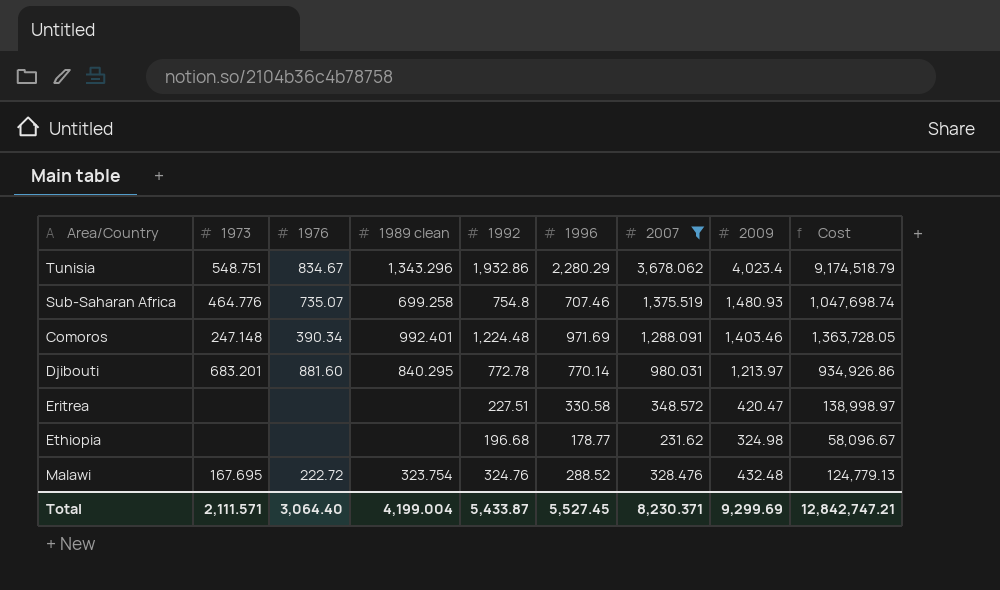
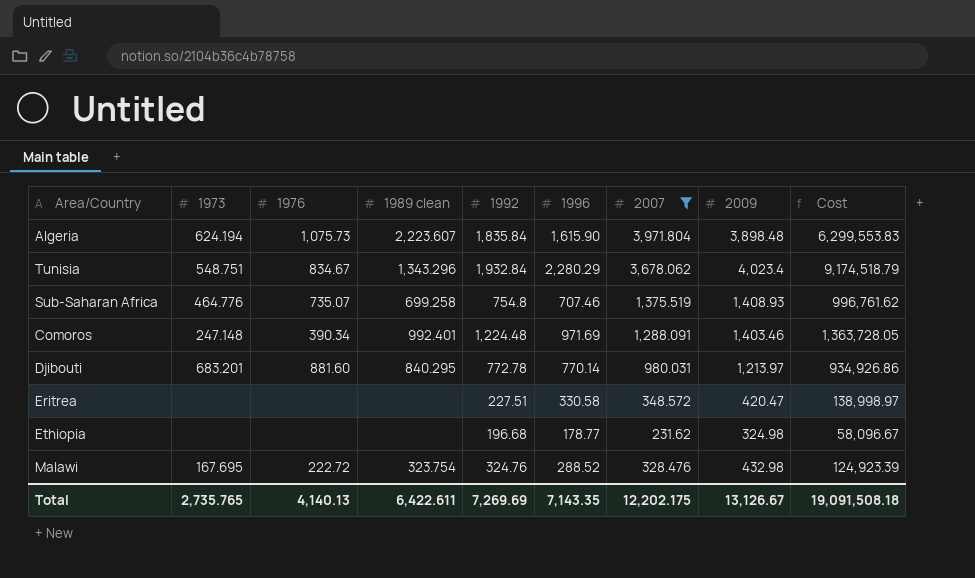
row Algeria: none -> 624.194 | 1,075.73 | 2,223.607 | 1,835.84 | 1,615.90 | 3,971.804 | 3,898.48 | 6,299,553.83
Tunisia | 1992: 1,932.86 -> 1,932.84
Sub-Saharan Africa | 2009: 1,480.93 -> 1,408.93
Sub-Saharan Africa | Cost: 1,047,698.74 -> 996,761.62
Malawi | 2009: 432.48 -> 432.98
Malawi | Cost: 124,779.13 -> 124,923.39
Total | 1973: 2,111.571 -> 2,735.765
Total | 1976: 3,064.40 -> 4,140.13
Total | 1989 clean: 4,199.004 -> 6,422.611
Total | 1992: 5,433.87 -> 7,269.69
Total | 1996: 5,527.45 -> 7,143.35
Total | 2007: 8,230.371 -> 12,202.175
Total | 2009: 9,299.69 -> 13,126.67
Total | Cost: 12,842,747.21 -> 19,091,508.18

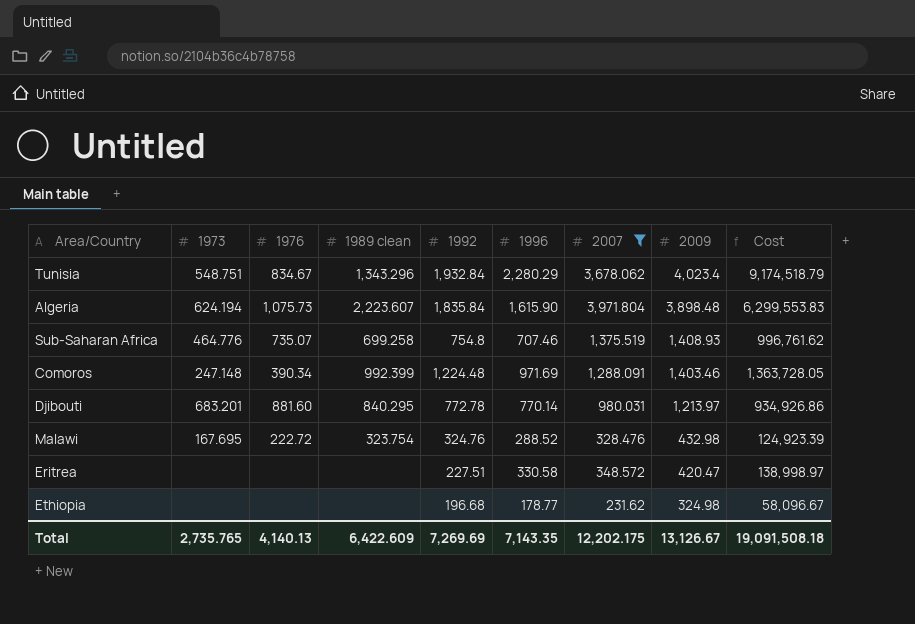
row order: none -> 2009 descending
Comoros | 1989 clean: 992.401 -> 992.399
Total | 1989 clean: 6,422.611 -> 6,422.609

